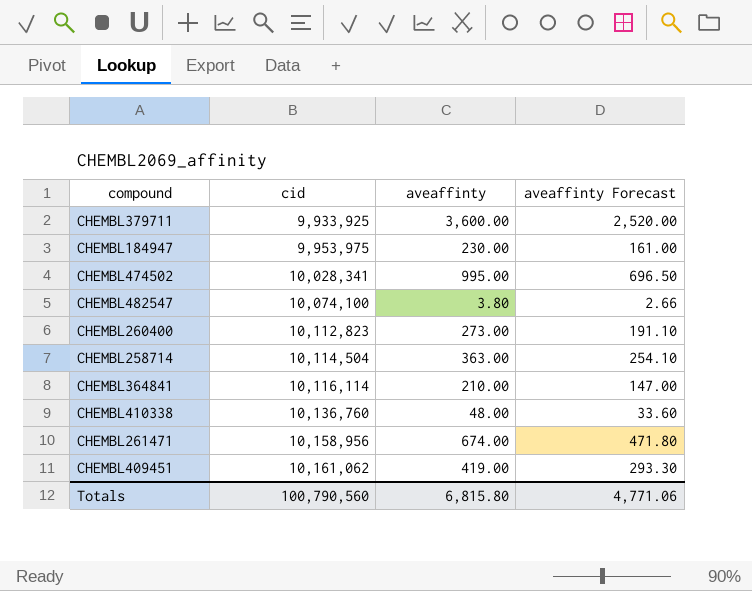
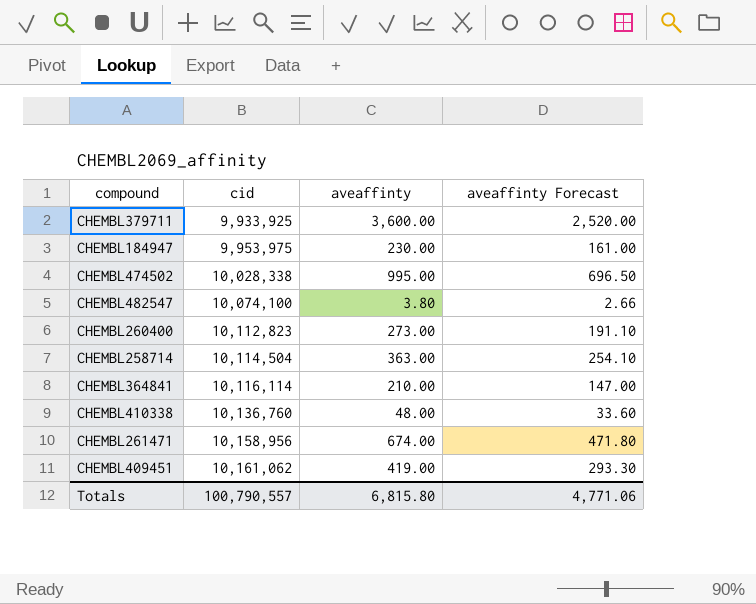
CHEMBL474502 | cid: 10,028,341 -> 10,028,338
Totals | cid: 100,790,560 -> 100,790,557

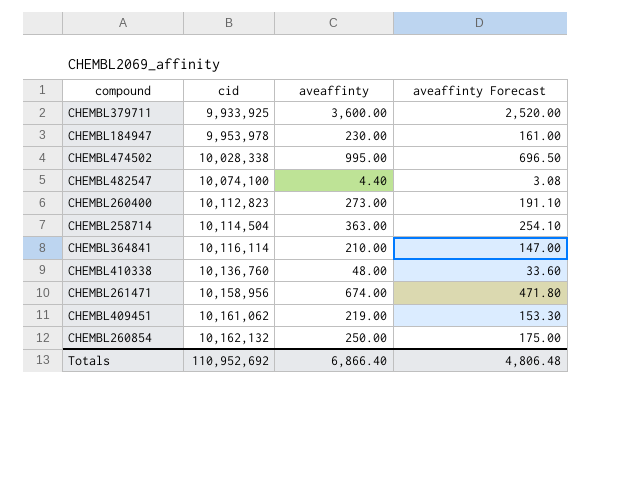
CHEMBL184947 | cid: 9,953,975 -> 9,953,978
CHEMBL482547 | aveaffinty: 3.80 -> 4.40
CHEMBL482547 | aveaffinty Forecast: 2.66 -> 3.08
CHEMBL409451 | aveaffinty: 419.00 -> 219.00
CHEMBL409451 | aveaffinty Forecast: 293.30 -> 153.30
row CHEMBL260854: none -> 10,162,132 | 250.00 | 175.00
Totals | cid: 100,790,557 -> 110,952,692
Totals | aveaffinty: 6,815.80 -> 6,866.40
Totals | aveaffinty Forecast: 4,771.06 -> 4,806.48

